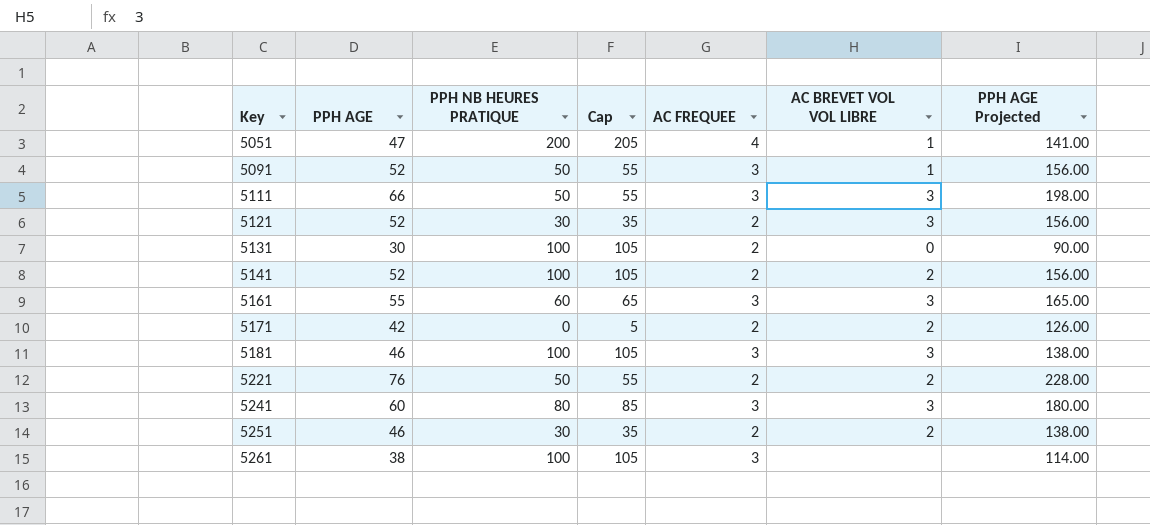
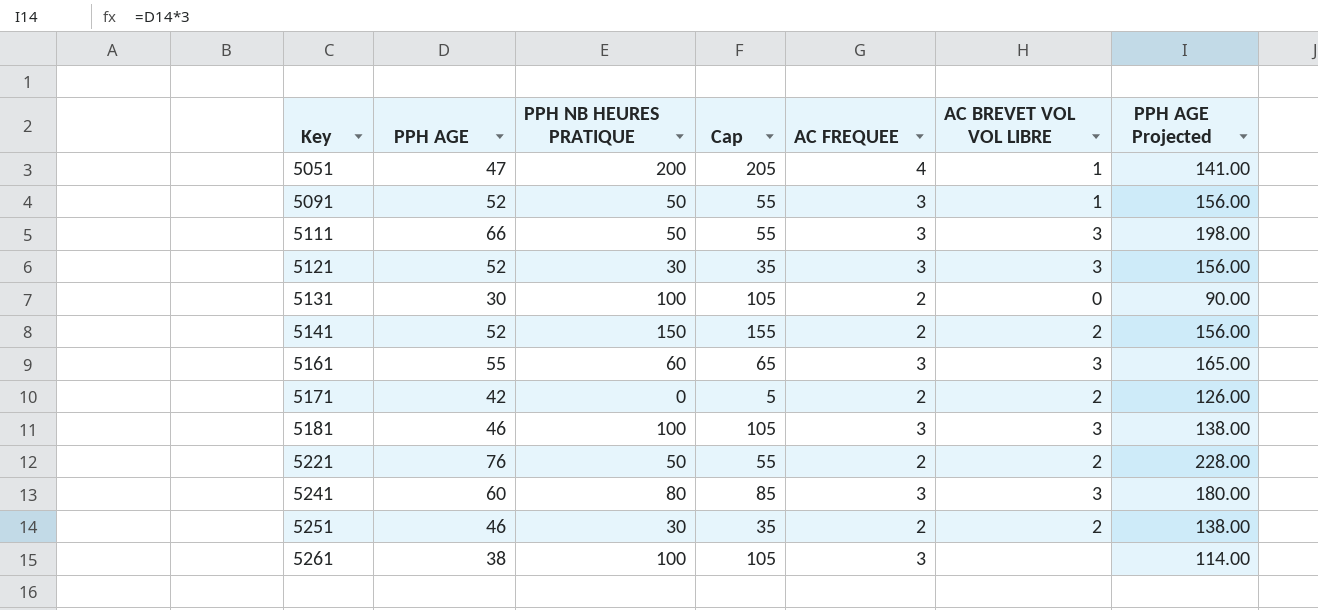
5121 | AC FREQUEE: 2 -> 3
5141 | PPH NB HEURES PRATIQUE: 100 -> 150
5141 | Cap: 105 -> 155

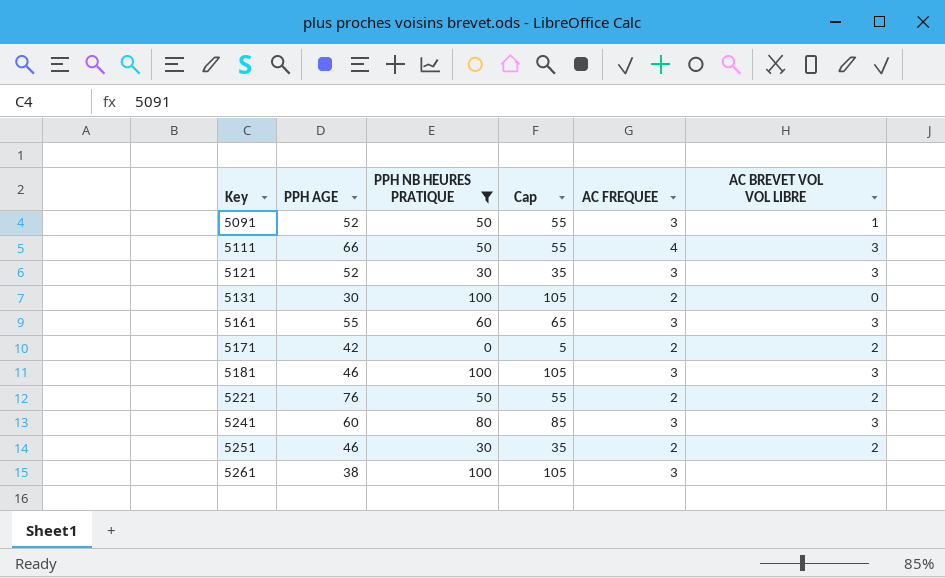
filter: none -> PPH NB HEURES PRATIQUE <= 100
column PPH AGE Projected | formula: [PPH AGE] * 3 -> none
5111 | AC FREQUEE: 3 -> 4

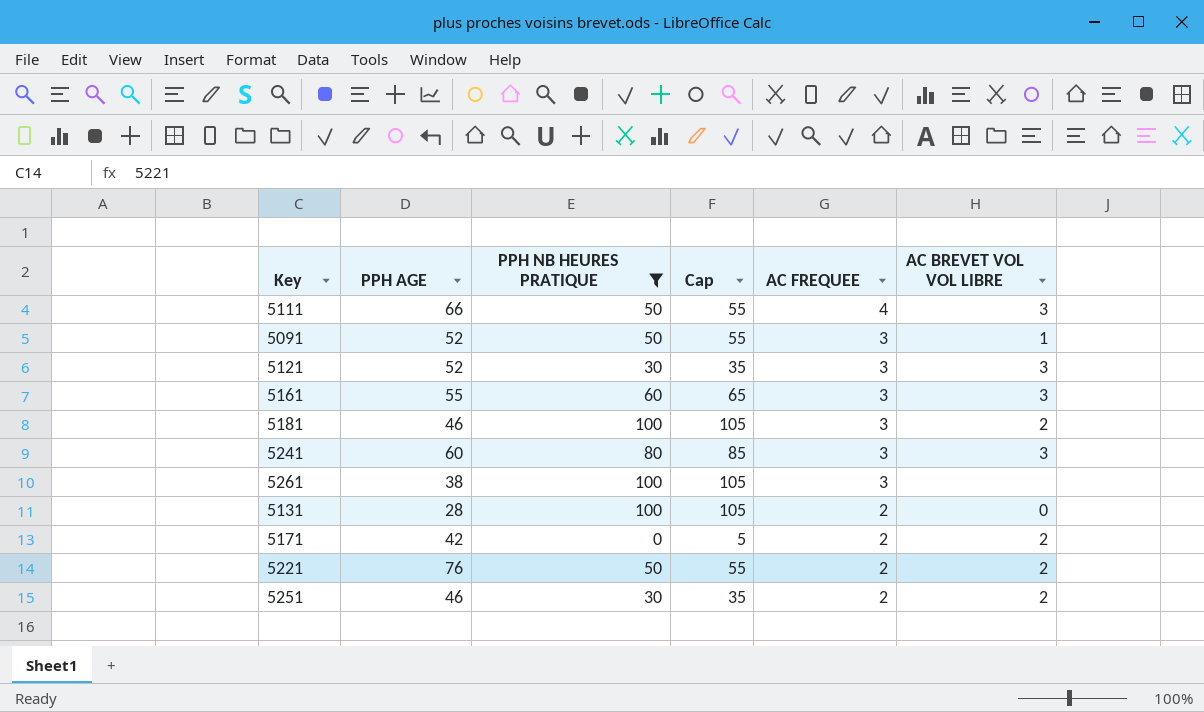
row order: Key ascending -> AC FREQUEE descending
5181 | AC BREVET VOL VOL LIBRE: 3 -> 2
5131 | PPH AGE: 30 -> 28

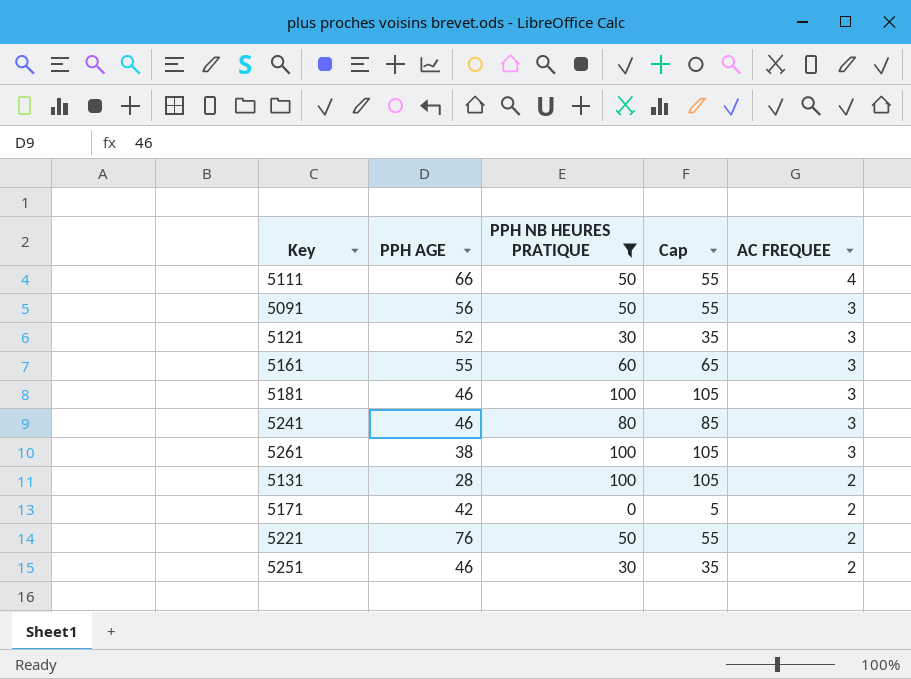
column AC BREVET VOL VOL LIBRE | position: 6 -> none
5091 | PPH AGE: 52 -> 56
5241 | PPH AGE: 60 -> 46

